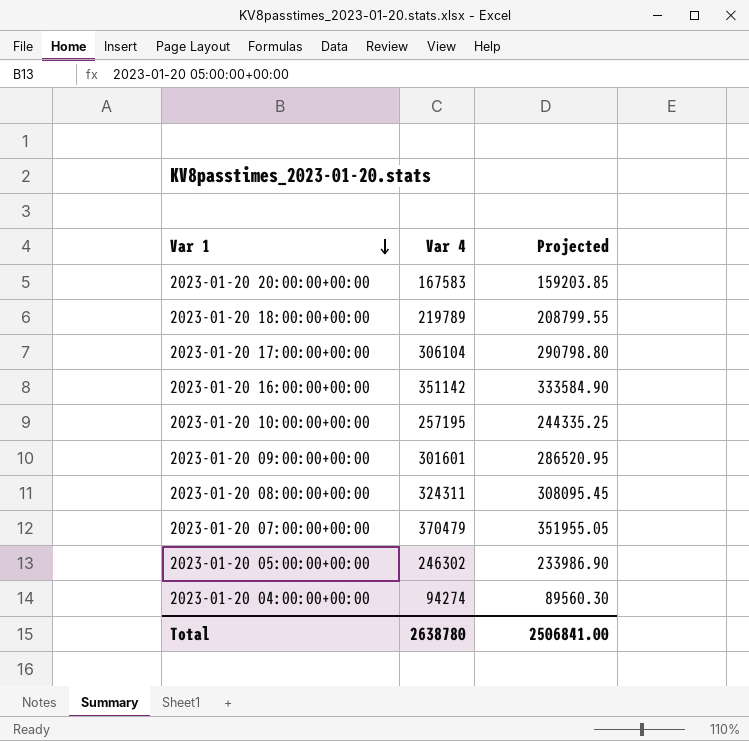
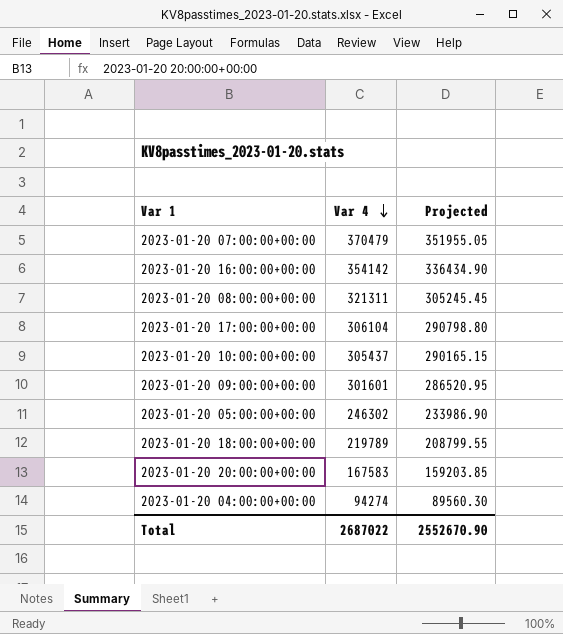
row order: Var 1 descending -> Var 4 descending
2023-01-20 16:00:00+00:00 | Var 4: 351142 -> 354142
2023-01-20 16:00:00+00:00 | Projected: 333584.90 -> 336434.90
2023-01-20 08:00:00+00:00 | Var 4: 324311 -> 321311
2023-01-20 08:00:00+00:00 | Projected: 308095.45 -> 305245.45
2023-01-20 10:00:00+00:00 | Var 4: 257195 -> 305437
2023-01-20 10:00:00+00:00 | Projected: 244335.25 -> 290165.15
Total | Var 4: 2638780 -> 2687022
Total | Projected: 2506841.00 -> 2552670.90

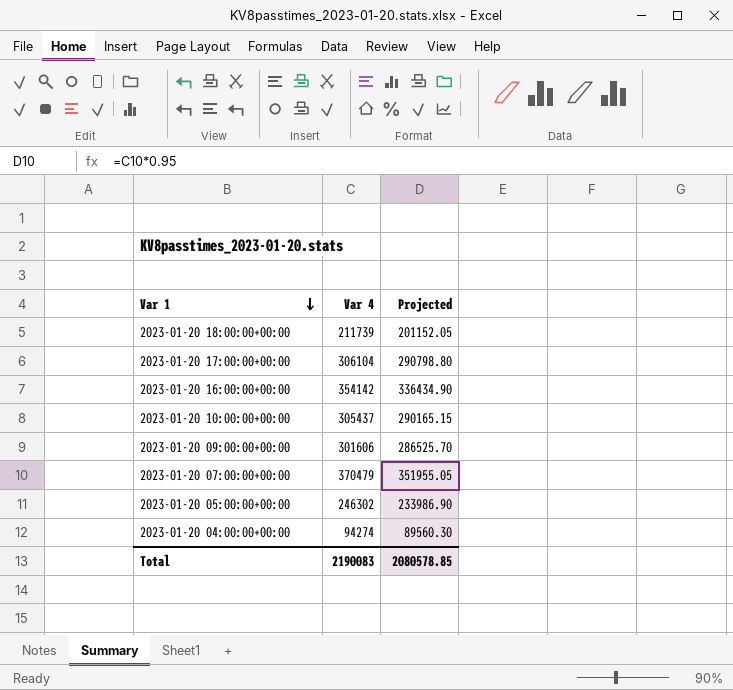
row order: Var 4 descending -> Var 1 descending
row 2023-01-20 08:00:00+00:00: 321311 | 305245.45 -> none
row 2023-01-20 20:00:00+00:00: 167583 | 159203.85 -> none
2023-01-20 18:00:00+00:00 | Var 4: 219789 -> 211739
2023-01-20 18:00:00+00:00 | Projected: 208799.55 -> 201152.05
2023-01-20 09:00:00+00:00 | Var 4: 301601 -> 301606
2023-01-20 09:00:00+00:00 | Projected: 286520.95 -> 286525.70
Total | Var 4: 2687022 -> 2190083
Total | Projected: 2552670.90 -> 2080578.85

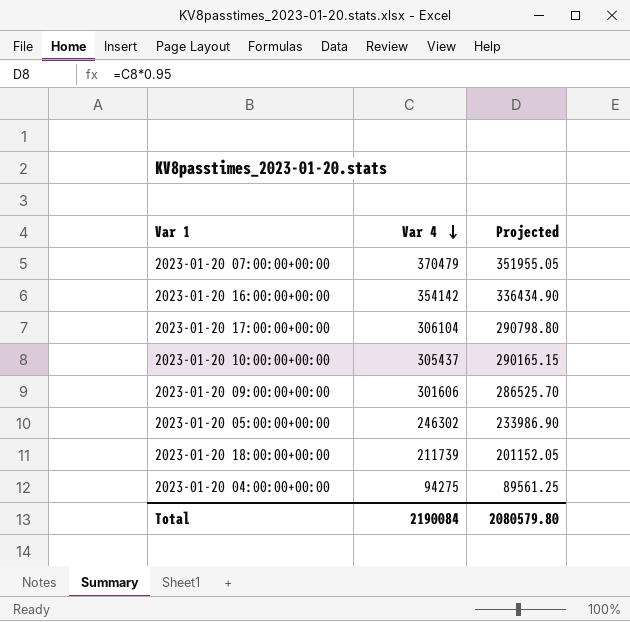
row order: Var 1 descending -> Var 4 descending
2023-01-20 04:00:00+00:00 | Var 4: 94274 -> 94275
2023-01-20 04:00:00+00:00 | Projected: 89560.30 -> 89561.25
Total | Var 4: 2190083 -> 2190084
Total | Projected: 2080578.85 -> 2080579.80

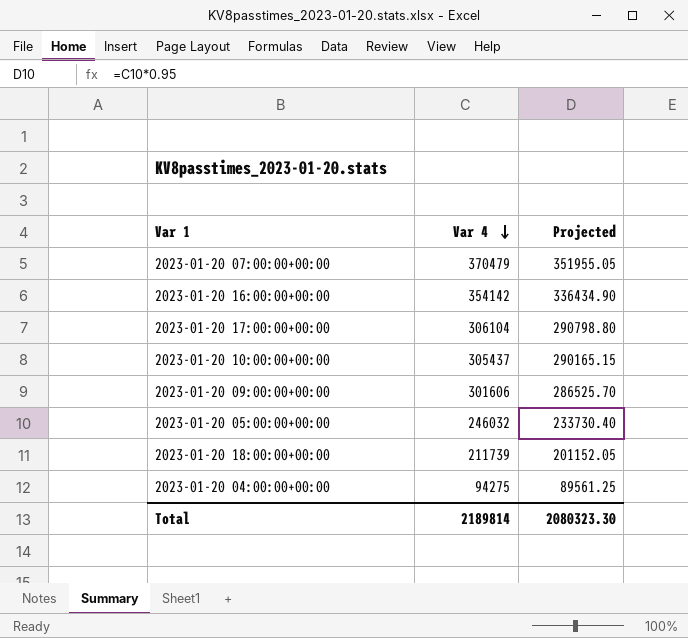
2023-01-20 05:00:00+00:00 | Var 4: 246302 -> 246032
2023-01-20 05:00:00+00:00 | Projected: 233986.90 -> 233730.40
Total | Var 4: 2190084 -> 2189814
Total | Projected: 2080579.80 -> 2080323.30

